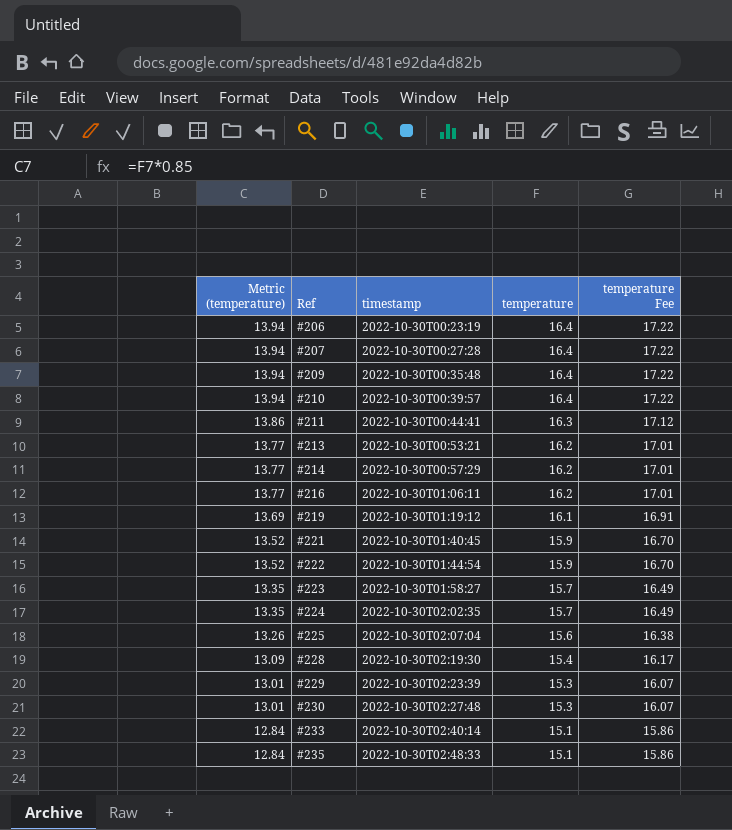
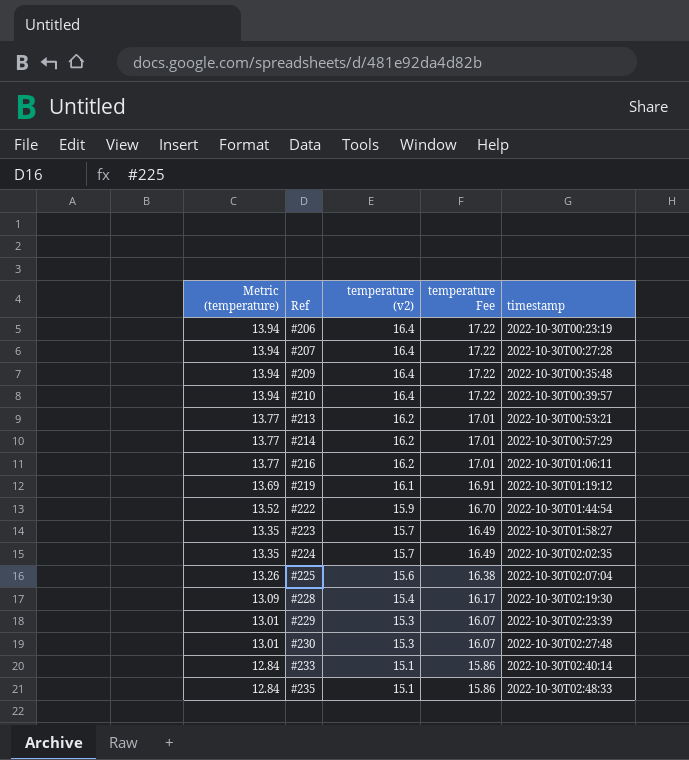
column name: temperature -> temperature (v2)
column timestamp | position: 3 -> 5
row #211: 13.86 | 2022-10-30T00:44:41 | 16.3 | 17.12 -> none
row #221: 13.52 | 2022-10-30T01:40:45 | 15.9 | 16.70 -> none

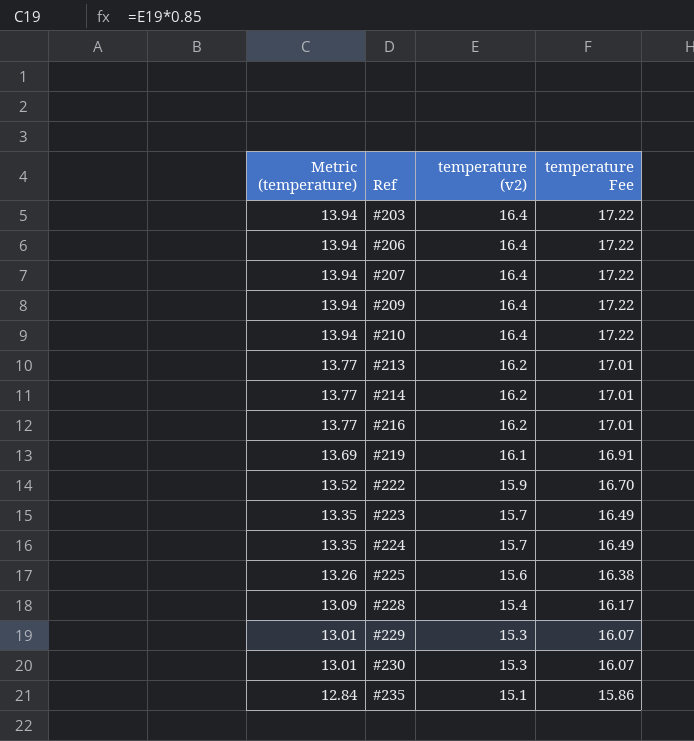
column timestamp | position: 5 -> none
row #233: 12.84 | 15.1 | 15.86 | 2022-10-30T02:40:14 -> none
row #203: none -> 13.94 | 16.4 | 17.22

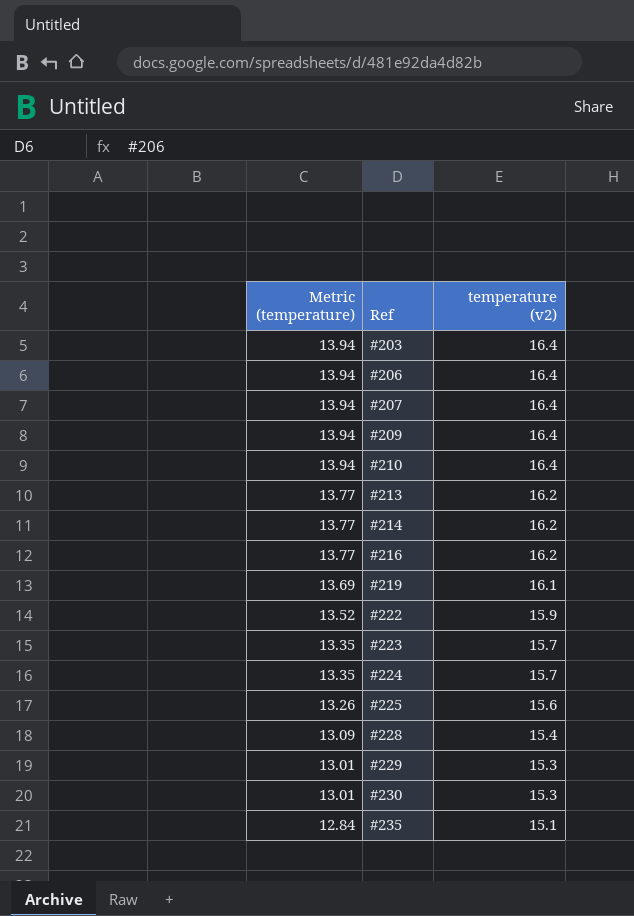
column temperature Fee | formula: [temperature (v2)] * 1.05 -> none

